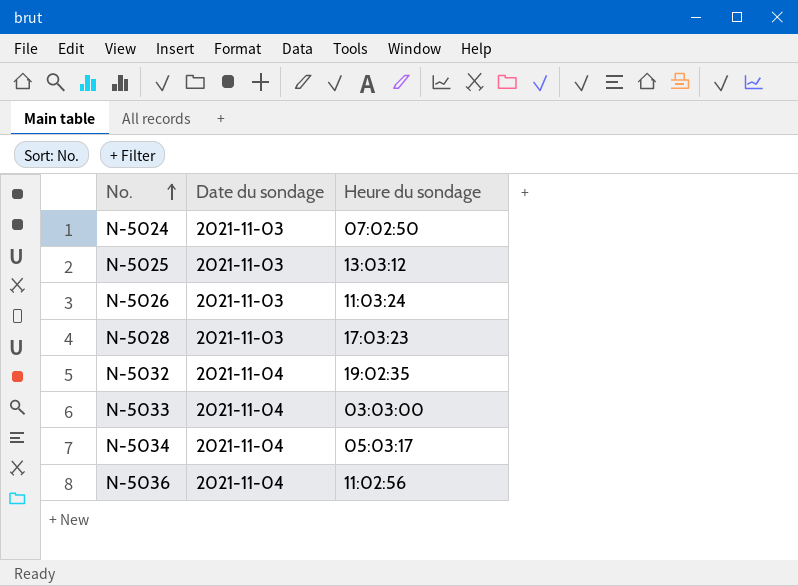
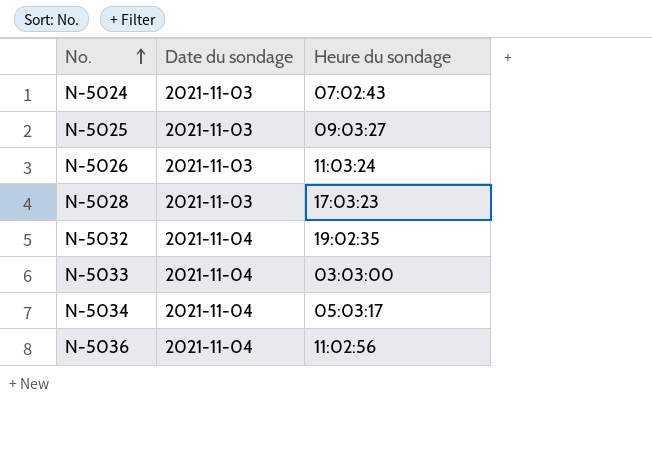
N-5024 | Heure du sondage: 07:02:50 -> 07:02:43
N-5025 | Heure du sondage: 13:03:12 -> 09:03:27

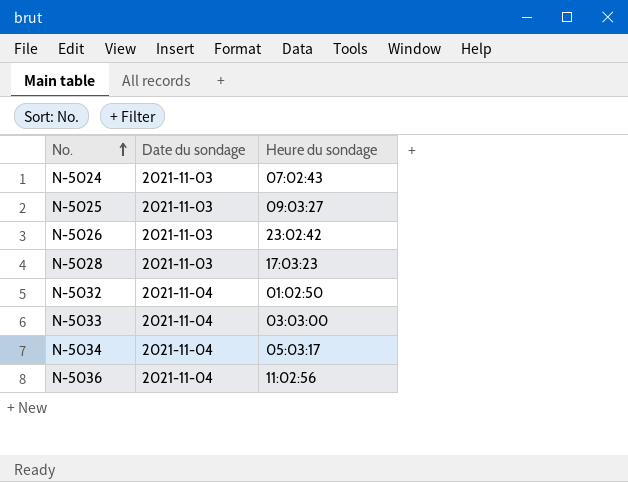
N-5026 | Heure du sondage: 11:03:24 -> 23:02:42
N-5032 | Heure du sondage: 19:02:35 -> 01:02:50

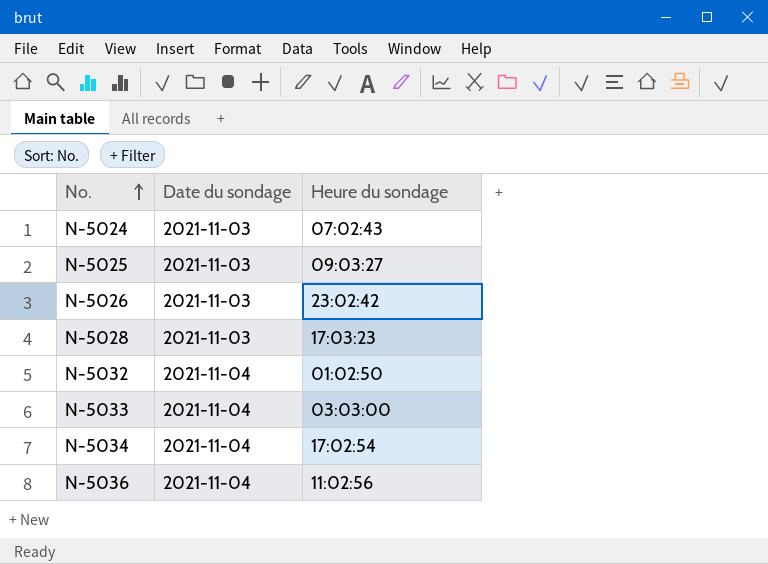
N-5034 | Heure du sondage: 05:03:17 -> 17:02:54

